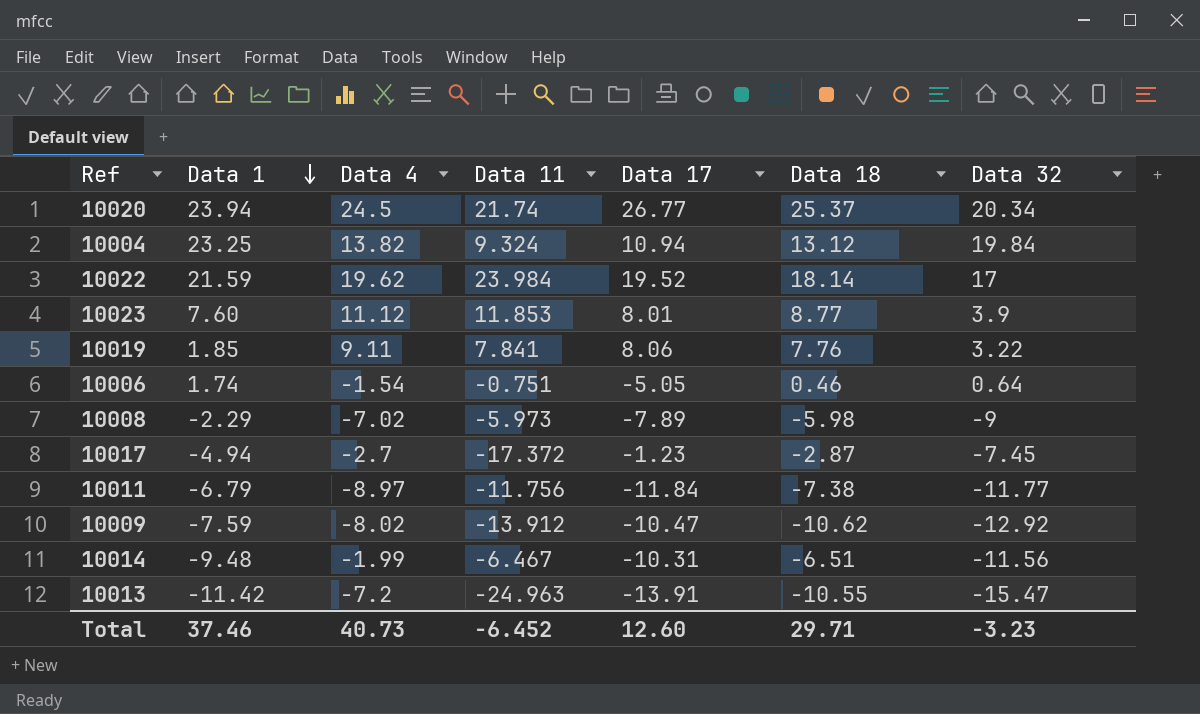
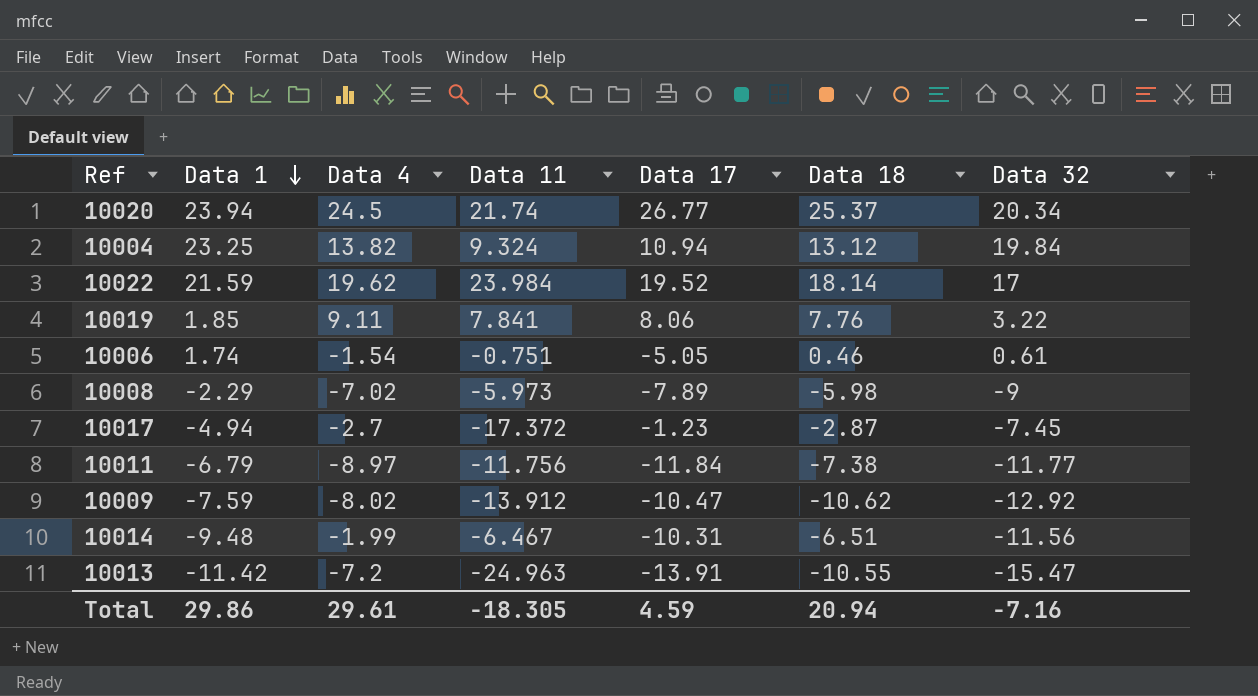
row 10023: 7.60 | 11.12 | 11.853 | 8.01 | 8.77 | 3.9 -> none
10006 | Data 32: 0.64 -> 0.61
Total | Data 1: 37.46 -> 29.86
Total | Data 4: 40.73 -> 29.61
Total | Data 11: -6.452 -> -18.305
Total | Data 17: 12.60 -> 4.59
Total | Data 18: 29.71 -> 20.94
Total | Data 32: -3.23 -> -7.16

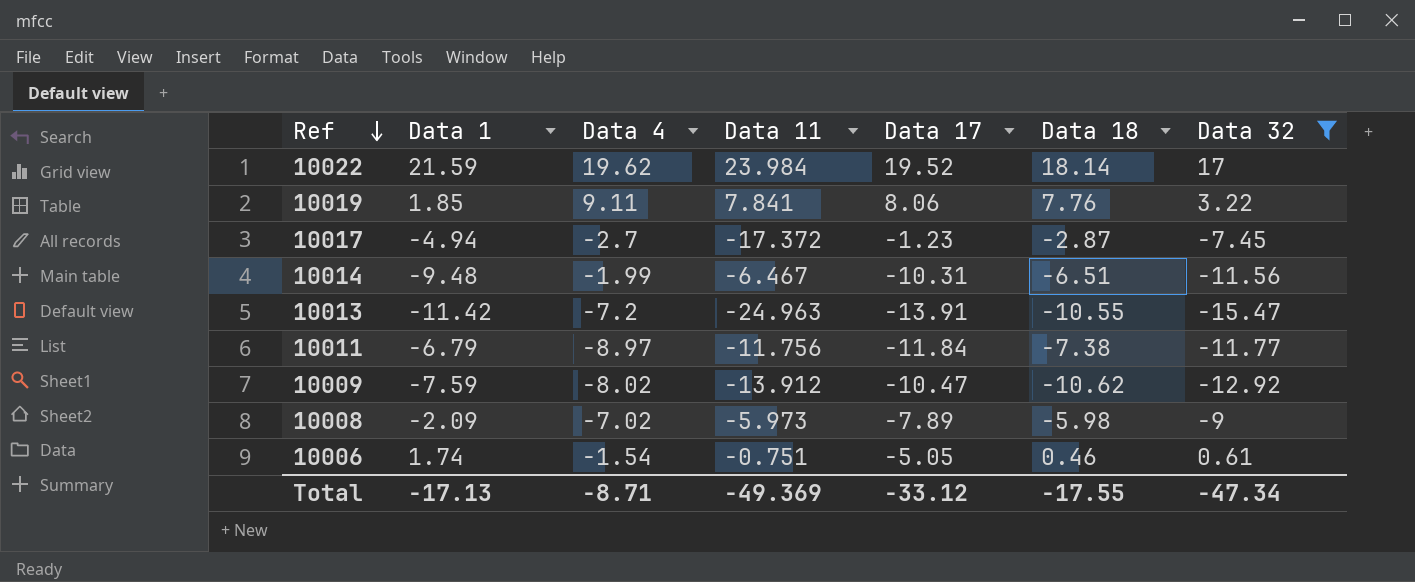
filter: none -> Data 32 <= 17
row order: Data 1 descending -> Ref descending
10008 | Data 1: -2.29 -> -2.09
Total | Data 1: 29.86 -> -17.13
Total | Data 4: 29.61 -> -8.71
Total | Data 11: -18.305 -> -49.369
Total | Data 17: 4.59 -> -33.12
Total | Data 18: 20.94 -> -17.55
Total | Data 32: -7.16 -> -47.34

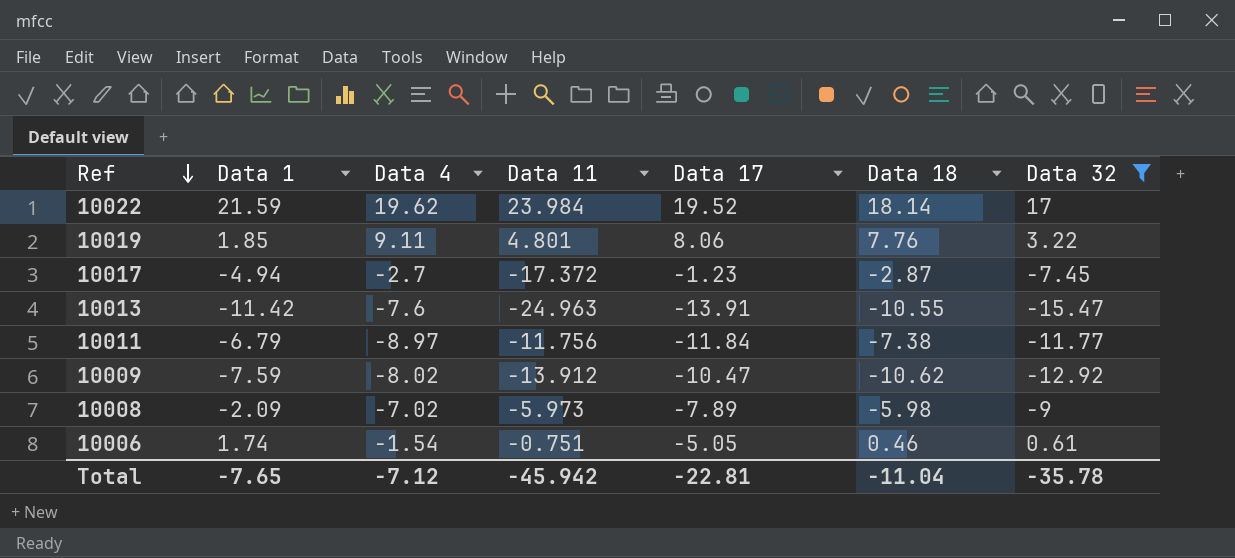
row 10014: -9.48 | -1.99 | -6.467 | -10.31 | -6.51 | -11.56 -> none
10019 | Data 11: 7.841 -> 4.801
10013 | Data 4: -7.2 -> -7.6
Total | Data 1: -17.13 -> -7.65
Total | Data 4: -8.71 -> -7.12
Total | Data 11: -49.369 -> -45.942
Total | Data 17: -33.12 -> -22.81
Total | Data 18: -17.55 -> -11.04
Total | Data 32: -47.34 -> -35.78

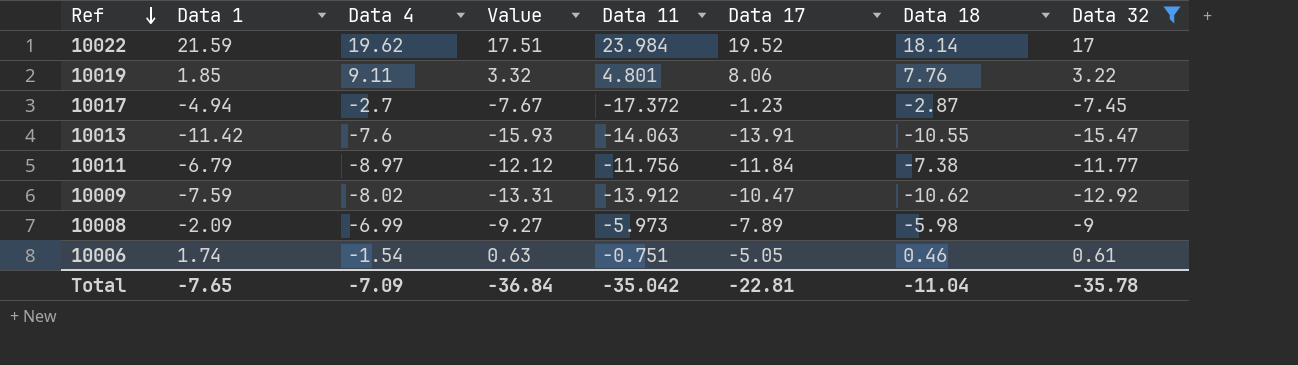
column Value | formula: none -> [Data 32] * 1.03
10013 | Data 11: -24.963 -> -14.063
10008 | Data 4: -7.02 -> -6.99
Total | Data 4: -7.12 -> -7.09
Total | Data 11: -45.942 -> -35.042

